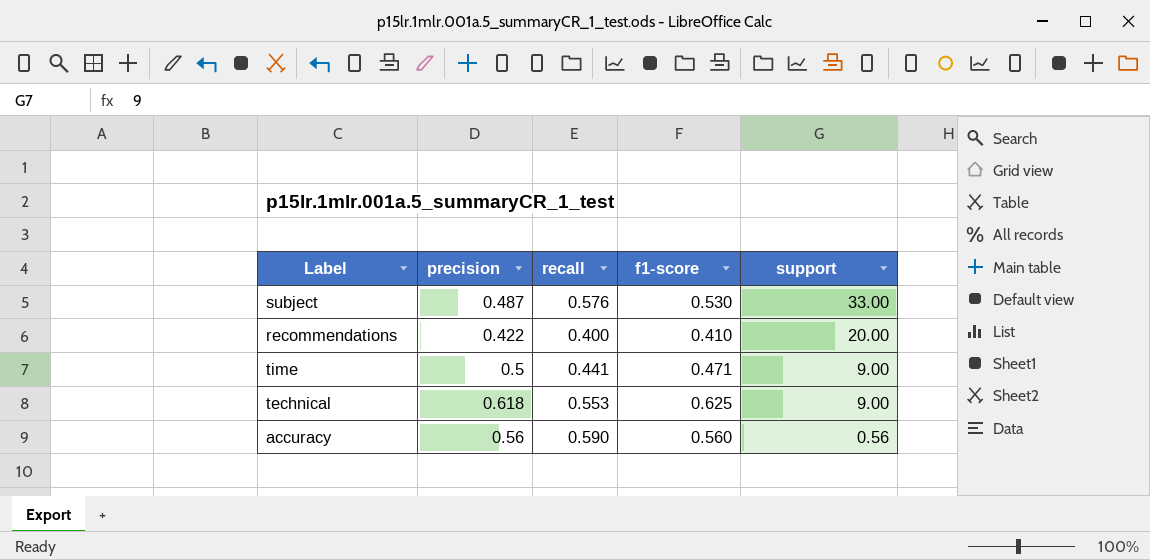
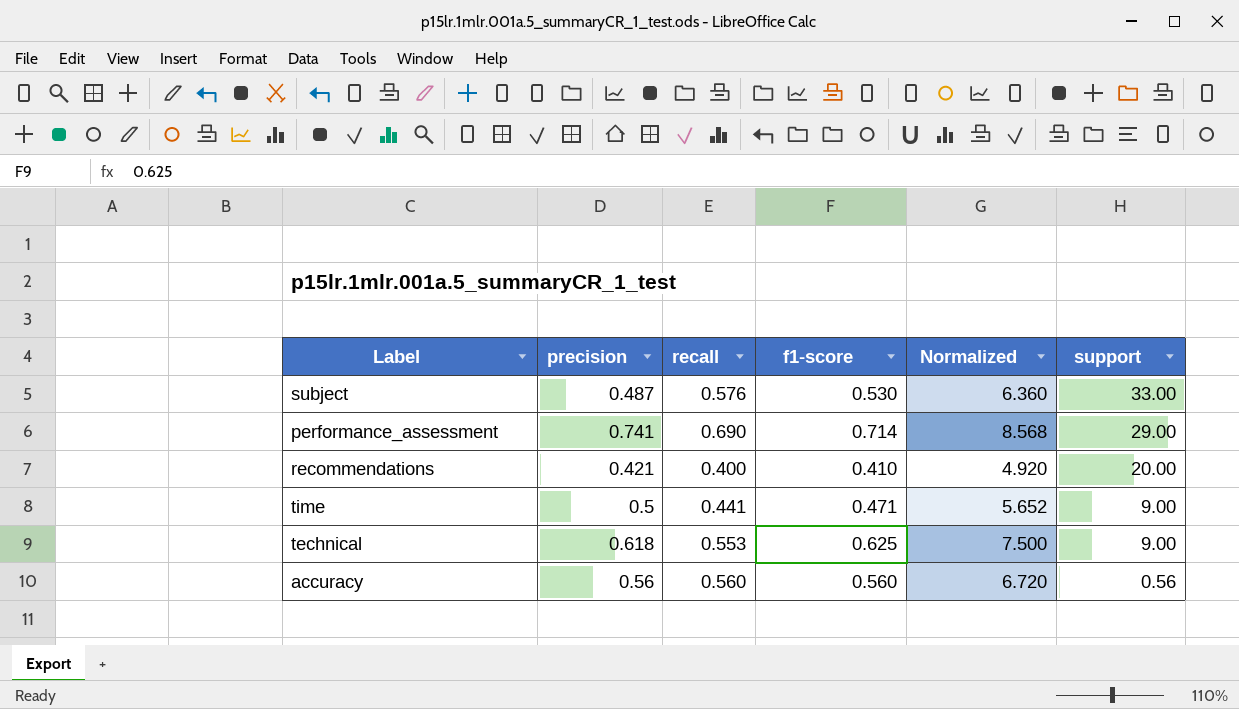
column Normalized | formula: none -> [f1-score] * 12
row performance_assessment: none -> 0.741 | 0.690 | 0.714 | 8.568 | 29.00
recommendations | precision: 0.422 -> 0.421
accuracy | recall: 0.590 -> 0.560

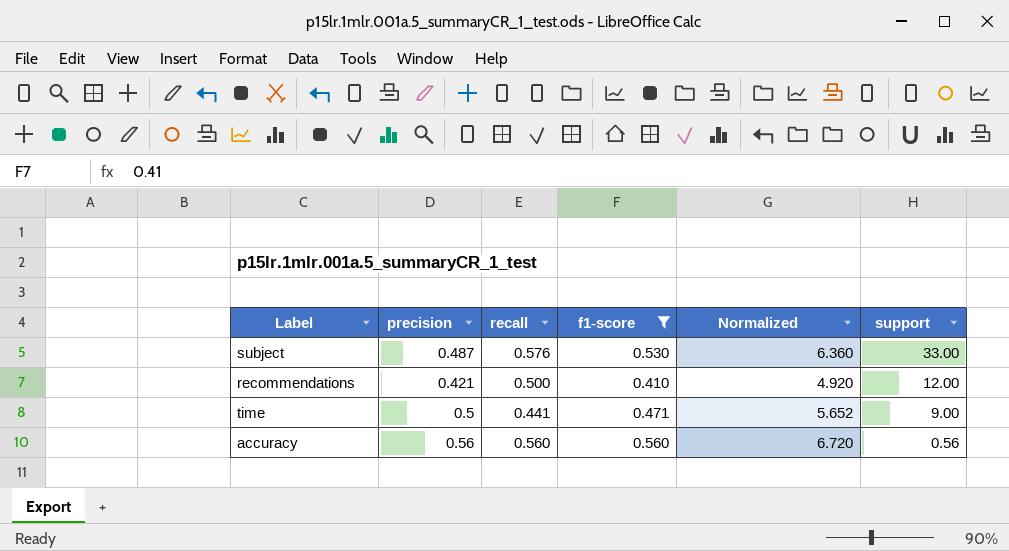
filter: none -> f1-score <= 0.560
recommendations | recall: 0.400 -> 0.500
recommendations | support: 20.00 -> 12.00

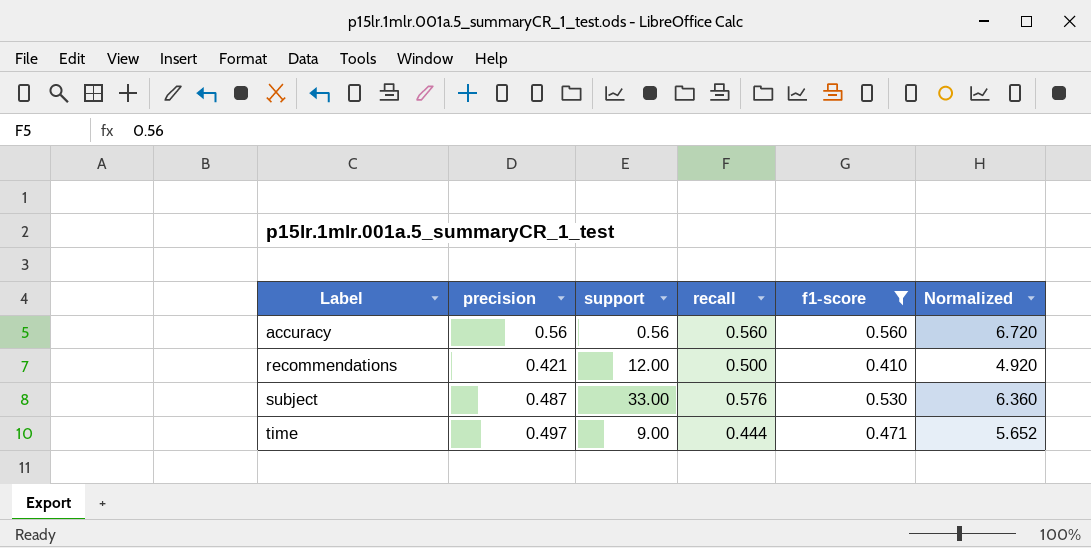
row order: support descending -> Label ascending
column support | position: 6 -> 3
time | precision: 0.5 -> 0.497
time | recall: 0.441 -> 0.444

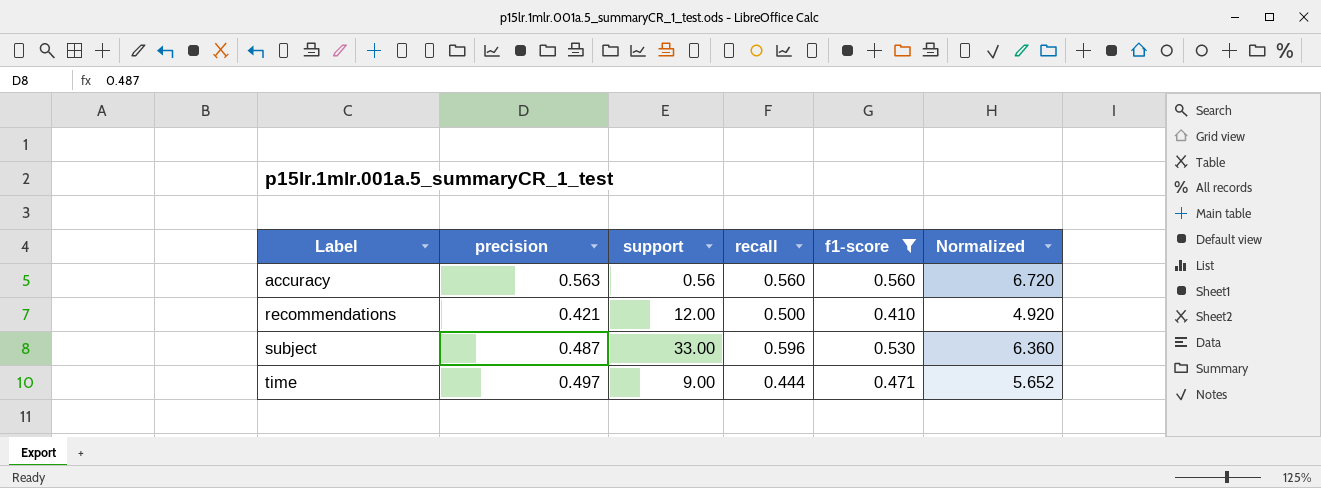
accuracy | precision: 0.56 -> 0.563
subject | recall: 0.576 -> 0.596

